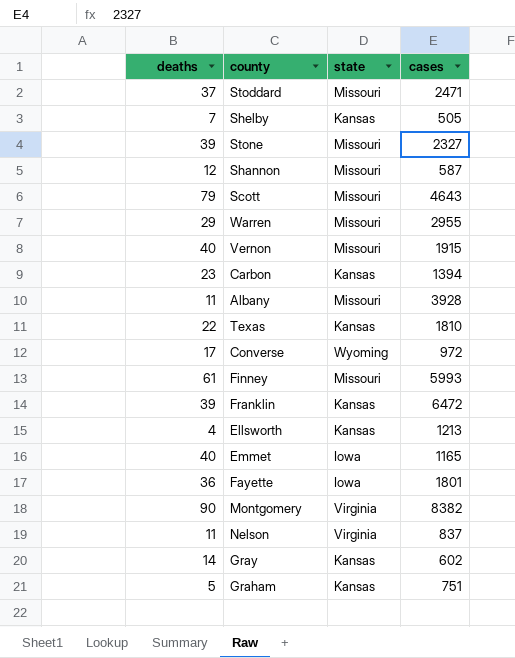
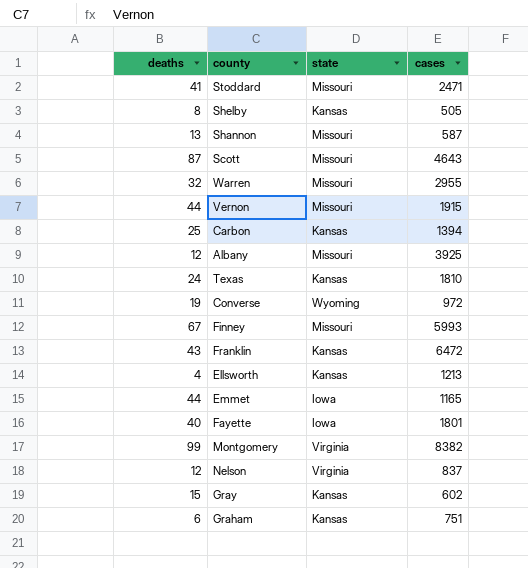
row Stone: 39 | Missouri | 2327 -> none
Stoddard | deaths: 37 -> 41
Shelby | deaths: 7 -> 8
Shannon | deaths: 12 -> 13
Scott | deaths: 79 -> 87
Warren | deaths: 29 -> 32
Vernon | deaths: 40 -> 44
Carbon | deaths: 23 -> 25
Albany | deaths: 11 -> 12
Albany | cases: 3928 -> 3925
Texas | deaths: 22 -> 24
Converse | deaths: 17 -> 19
Finney | deaths: 61 -> 67
Franklin | deaths: 39 -> 43
Emmet | deaths: 40 -> 44
Fayette | deaths: 36 -> 40
Montgomery | deaths: 90 -> 99
Nelson | deaths: 11 -> 12
Gray | deaths: 14 -> 15
Graham | deaths: 5 -> 6

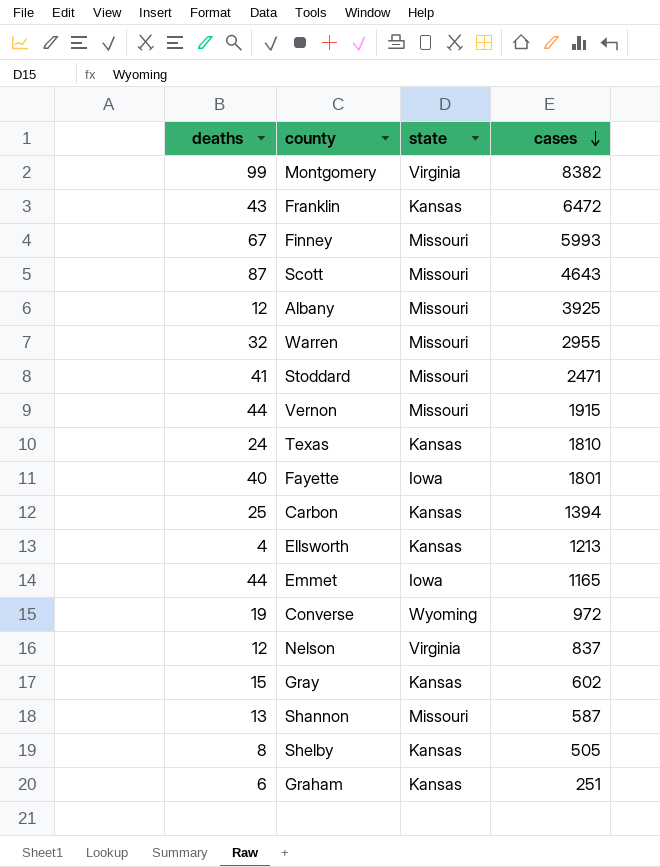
row order: none -> cases descending
Graham | cases: 751 -> 251

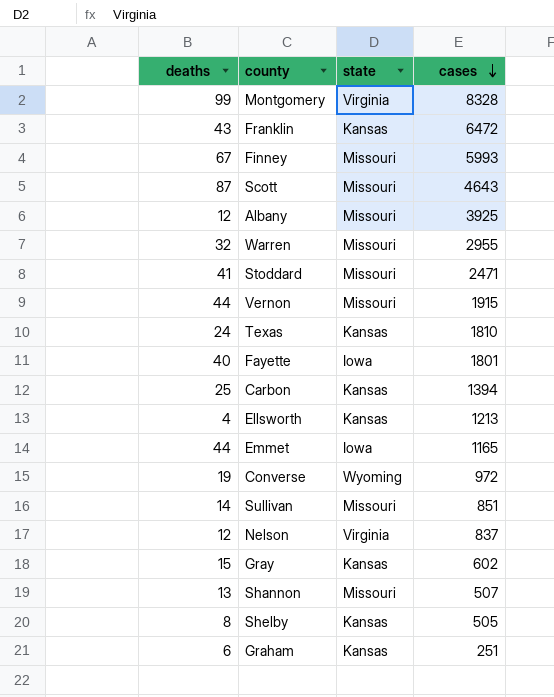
Montgomery | cases: 8382 -> 8328
row Sullivan: none -> 14 | Missouri | 851
Shannon | cases: 587 -> 507

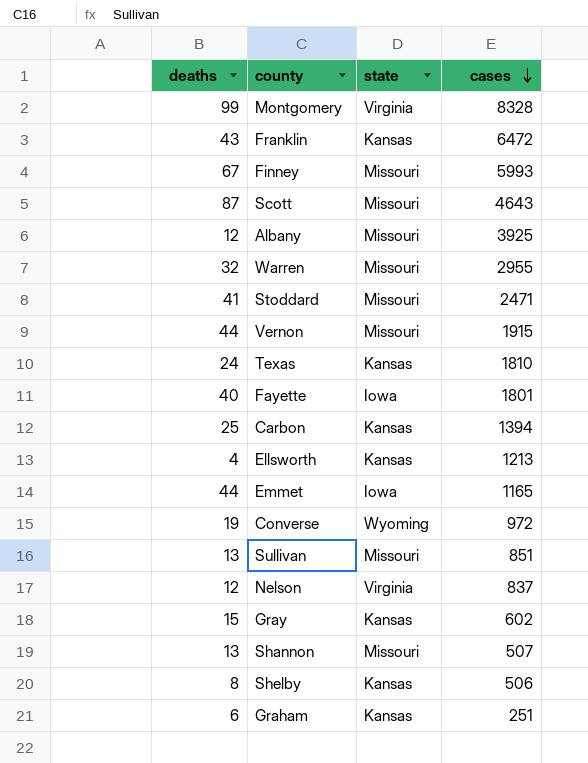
Sullivan | deaths: 14 -> 13
Shelby | cases: 505 -> 506

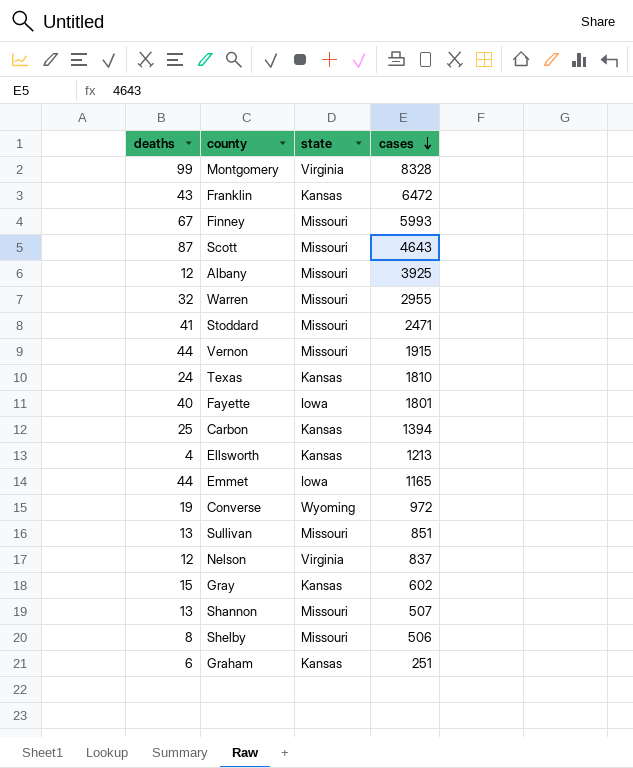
Shelby | state: Kansas -> Missouri

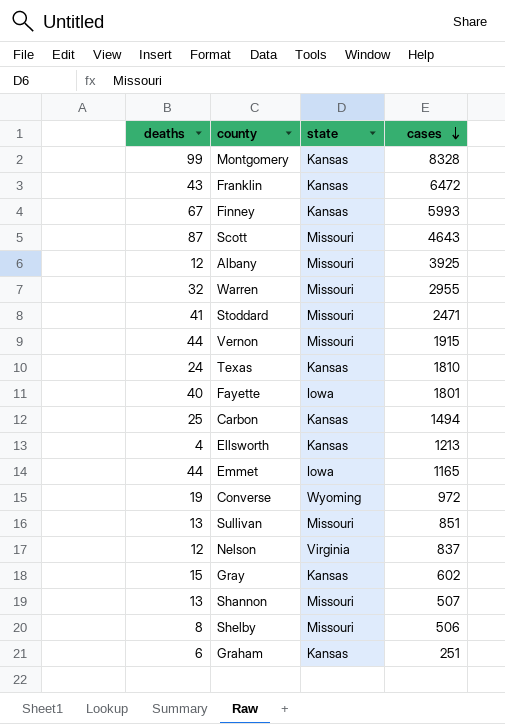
Montgomery | state: Virginia -> Kansas
Finney | state: Missouri -> Kansas
Carbon | cases: 1394 -> 1494

